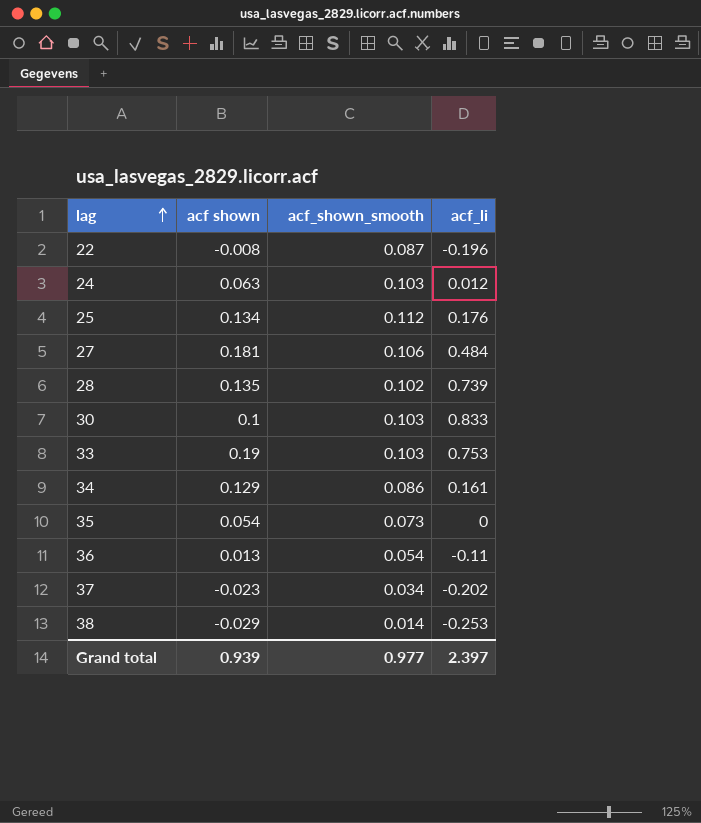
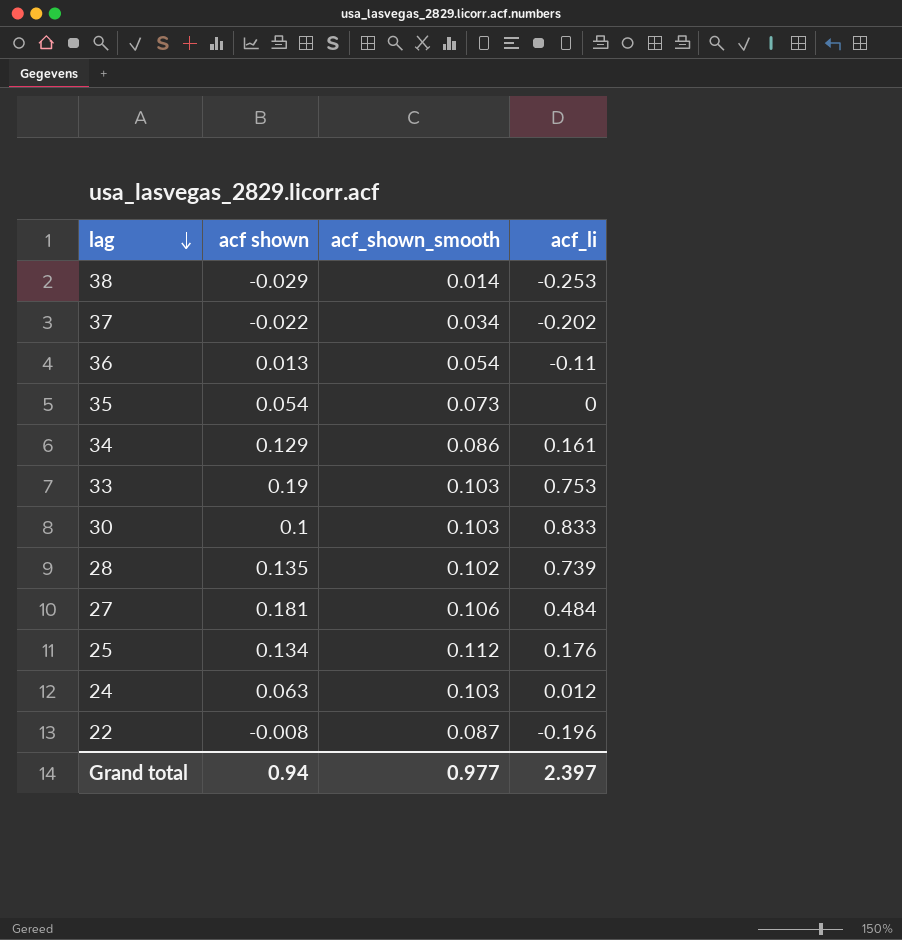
row order: lag ascending -> lag descending
37 | acf shown: -0.023 -> -0.022
Grand total | acf shown: 0.939 -> 0.94

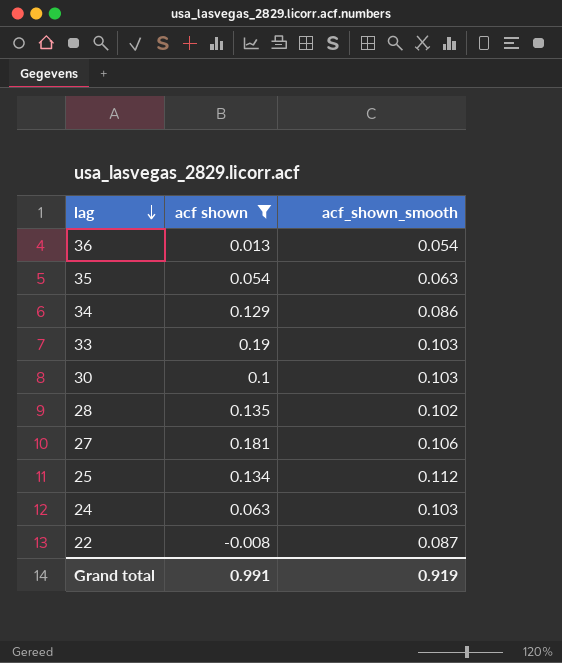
filter: none -> acf shown >= -0.008
column acf_li | position: 4 -> none
35 | acf_shown_smooth: 0.073 -> 0.063
Grand total | acf shown: 0.94 -> 0.991
Grand total | acf_shown_smooth: 0.977 -> 0.919

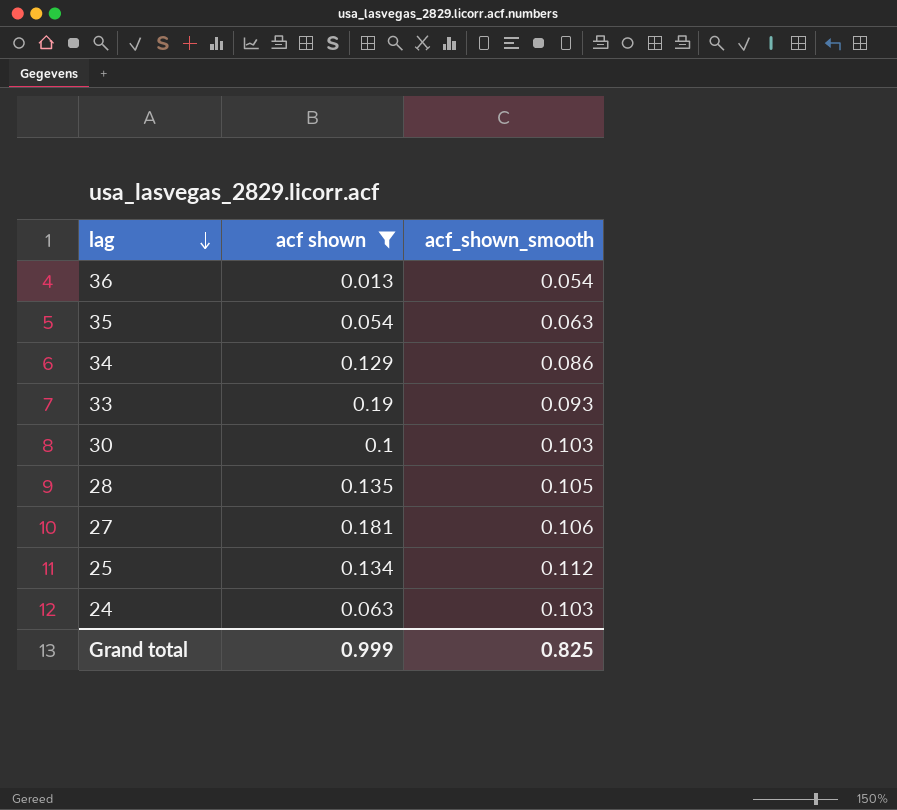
row 22: -0.008 | 0.087 -> none
33 | acf_shown_smooth: 0.103 -> 0.093
28 | acf_shown_smooth: 0.102 -> 0.105
Grand total | acf shown: 0.991 -> 0.999
Grand total | acf_shown_smooth: 0.919 -> 0.825

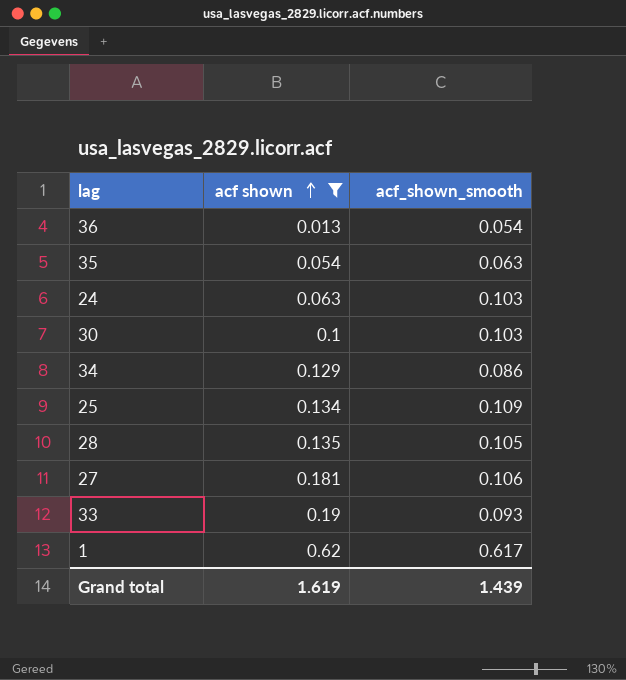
row order: lag descending -> acf shown ascending
25 | acf_shown_smooth: 0.112 -> 0.109
row 1: none -> 0.62 | 0.617
Grand total | acf shown: 0.999 -> 1.619
Grand total | acf_shown_smooth: 0.825 -> 1.439

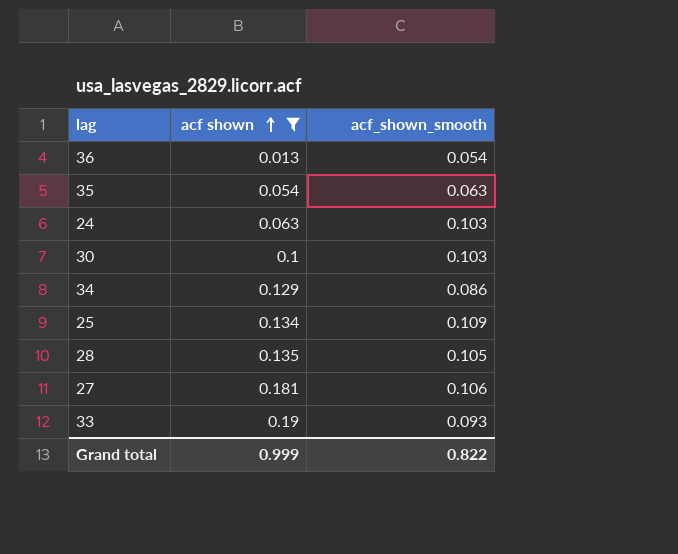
row 1: 0.62 | 0.617 -> none
Grand total | acf shown: 1.619 -> 0.999
Grand total | acf_shown_smooth: 1.439 -> 0.822

